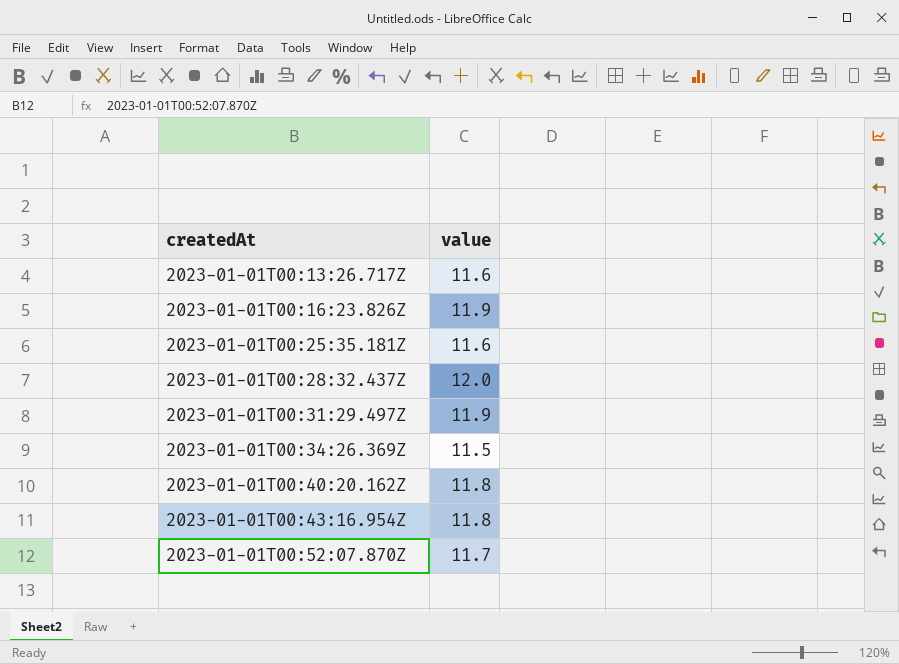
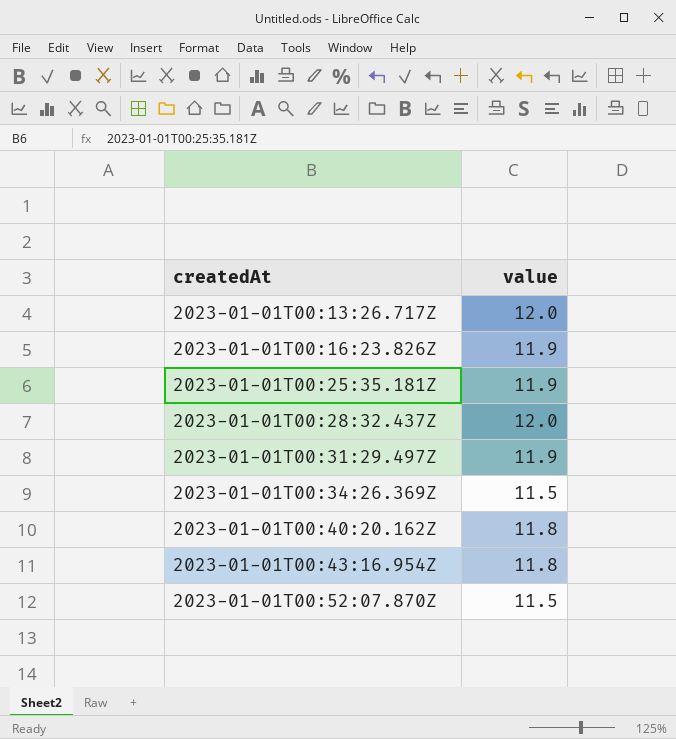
2023-01-01T00:13:26.717Z | value: 11.6 -> 12.0
2023-01-01T00:25:35.181Z | value: 11.6 -> 11.9
2023-01-01T00:52:07.870Z | value: 11.7 -> 11.5

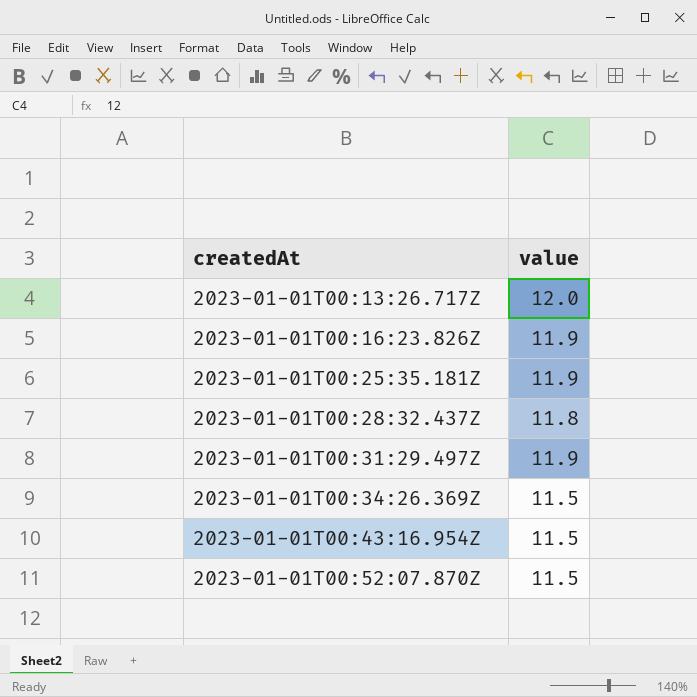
row 2023-01-01T00:40:20.162Z: 11.8 -> none
2023-01-01T00:28:32.437Z | value: 12.0 -> 11.8
2023-01-01T00:43:16.954Z | value: 11.8 -> 11.5

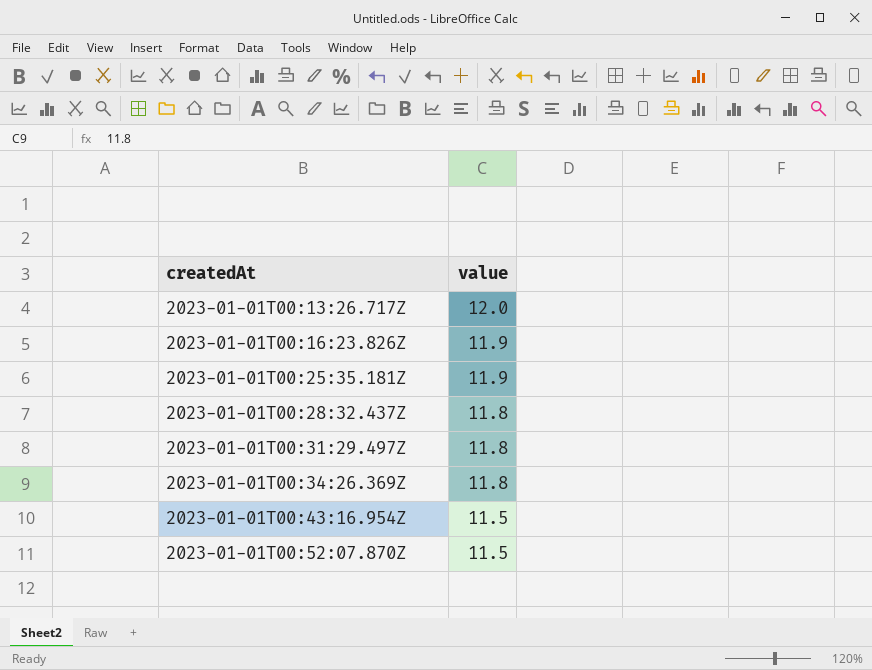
2023-01-01T00:31:29.497Z | value: 11.9 -> 11.8
2023-01-01T00:34:26.369Z | value: 11.5 -> 11.8

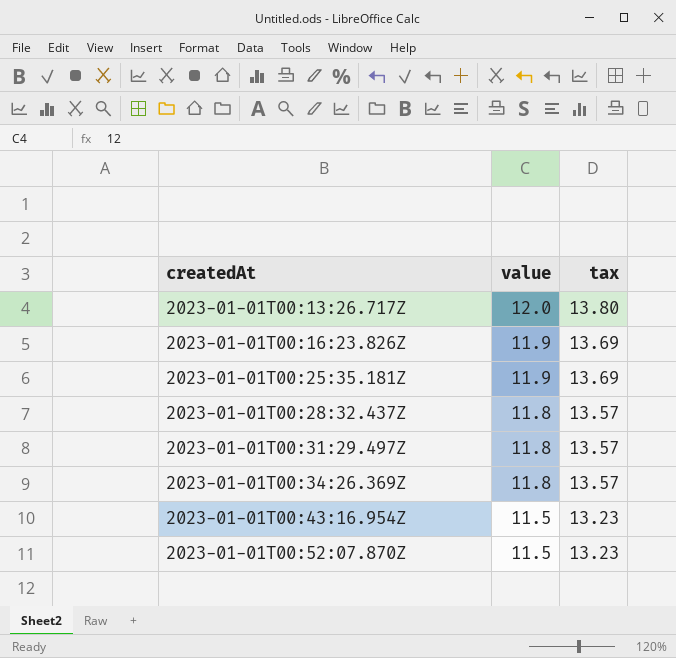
column tax | formula: none -> [value] * 1.15

